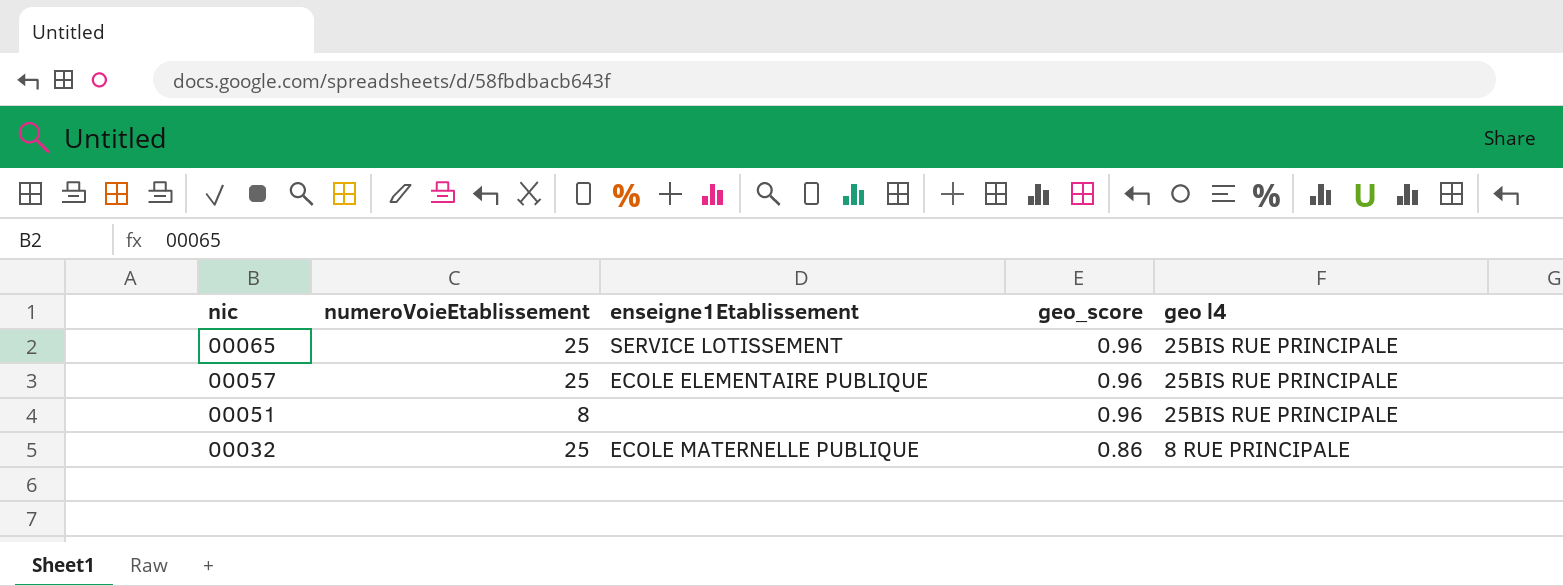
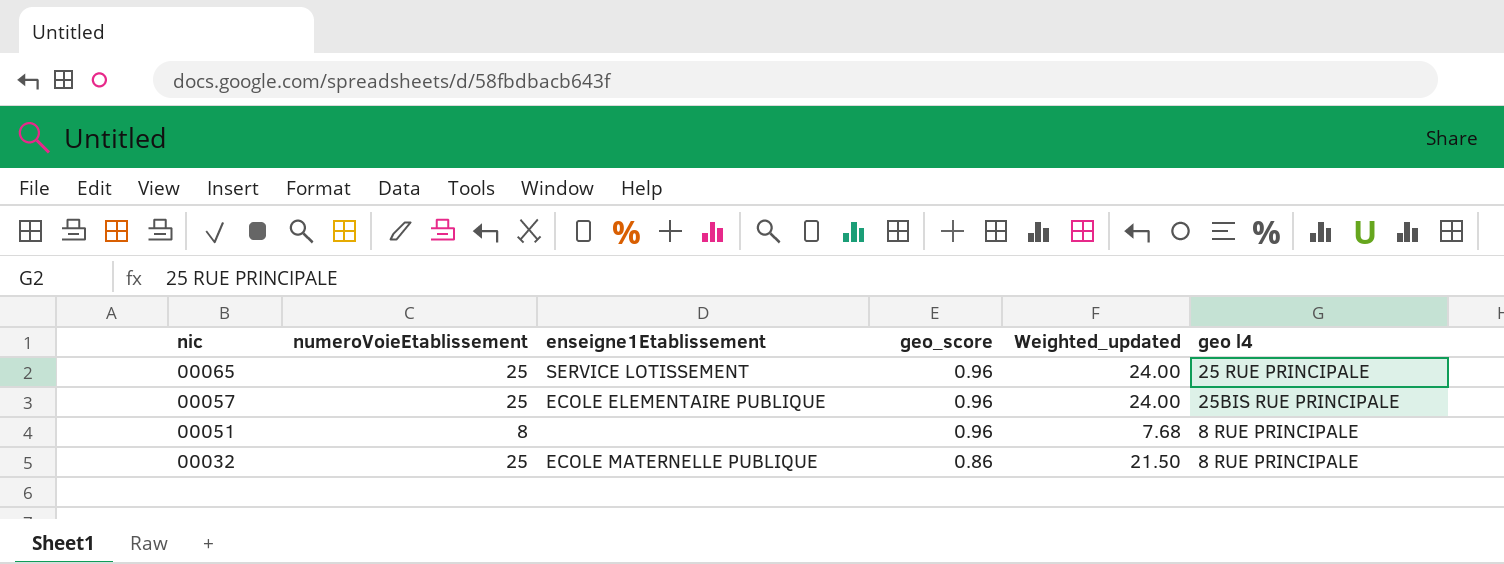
column Weighted_updated | formula: none -> [numeroVoieEtablissement] * [geo_score]
00065 | geo l4: 25BIS RUE PRINCIPALE -> 25 RUE PRINCIPALE
00051 | geo l4: 25BIS RUE PRINCIPALE -> 8 RUE PRINCIPALE

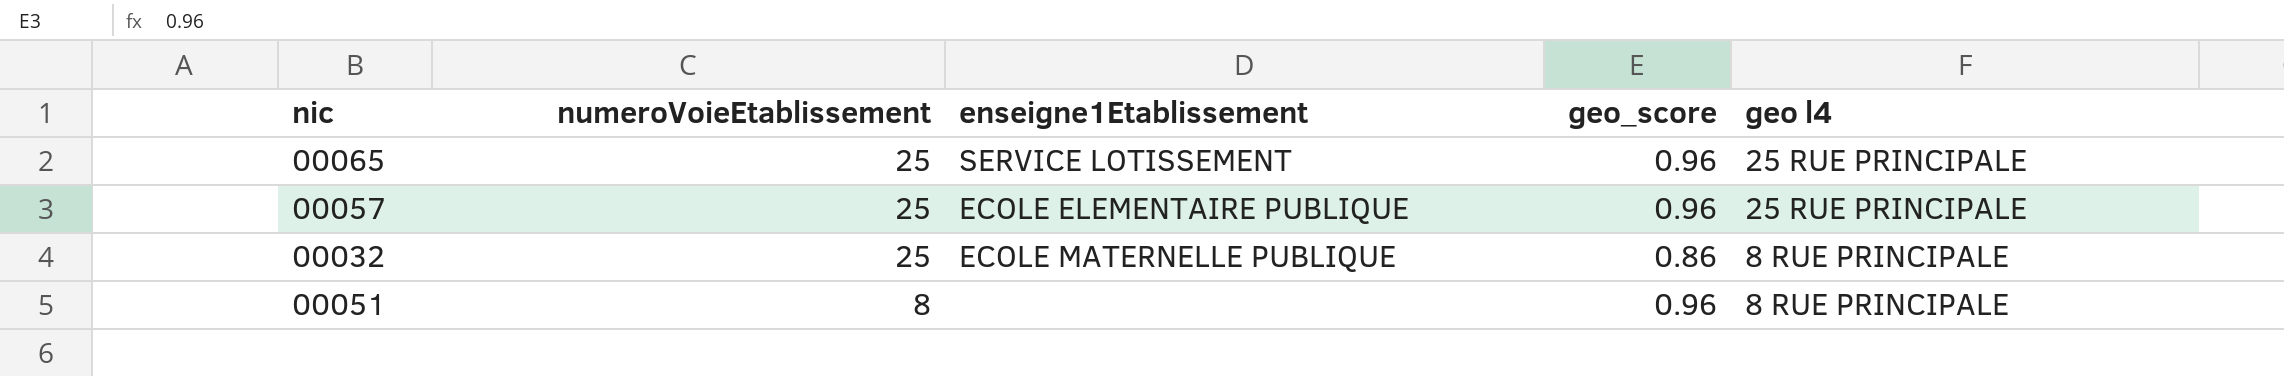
row order: nic descending -> numeroVoieEtablissement descending
column Weighted_updated | formula: [numeroVoieEtablissement] * [geo_score] -> none
00057 | geo l4: 25BIS RUE PRINCIPALE -> 25 RUE PRINCIPALE

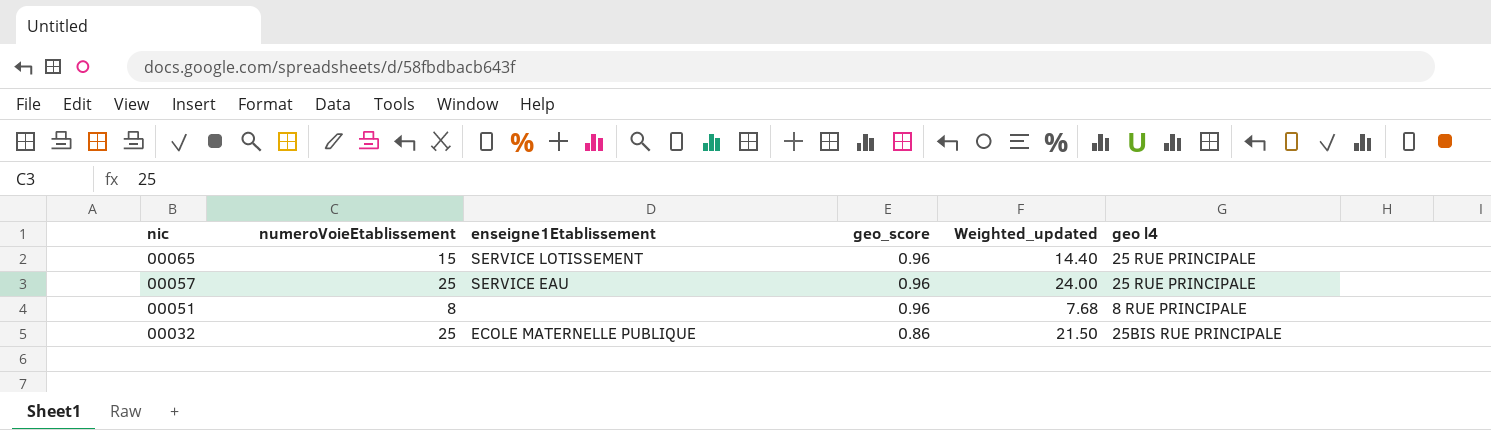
row order: numeroVoieEtablissement descending -> nic descending
column Weighted_updated | formula: none -> [numeroVoieEtablissement] * [geo_score]
00065 | numeroVoieEtablissement: 25 -> 15
00057 | enseigne1Etablissement: ECOLE ELEMENTAIRE PUBLIQUE -> SERVICE EAU
00032 | geo l4: 8 RUE PRINCIPALE -> 25BIS RUE PRINCIPALE

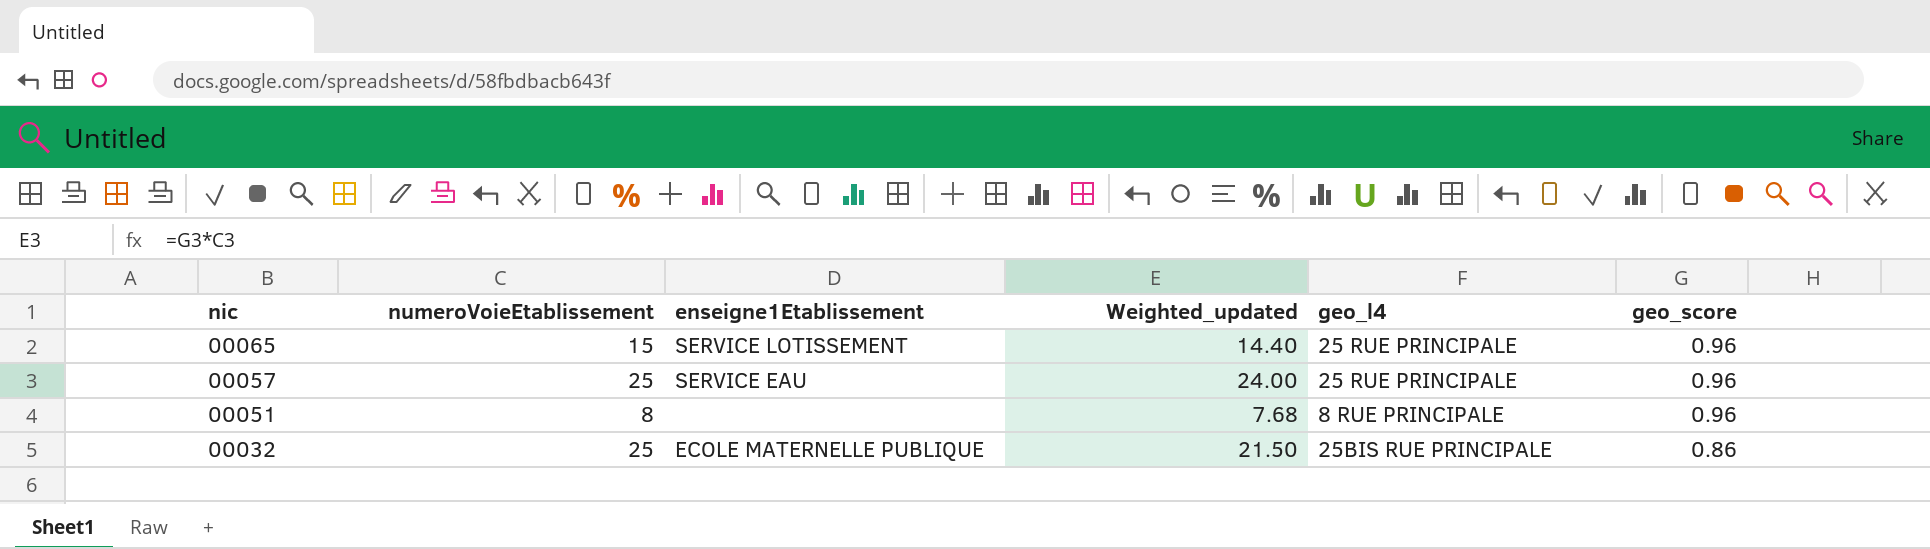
column name: geo l4 -> geo_l4
column geo_score | position: 4 -> 6

